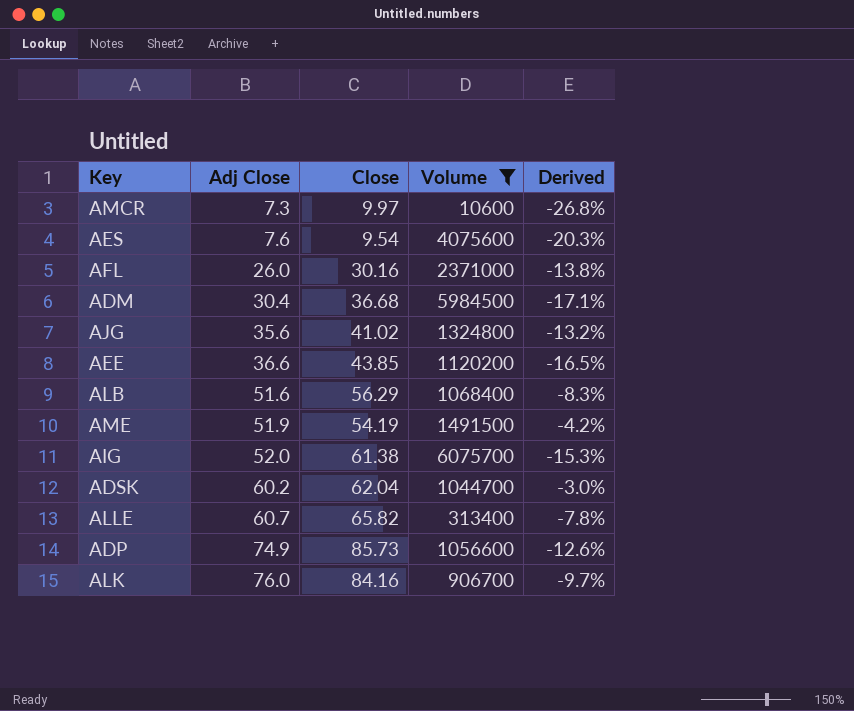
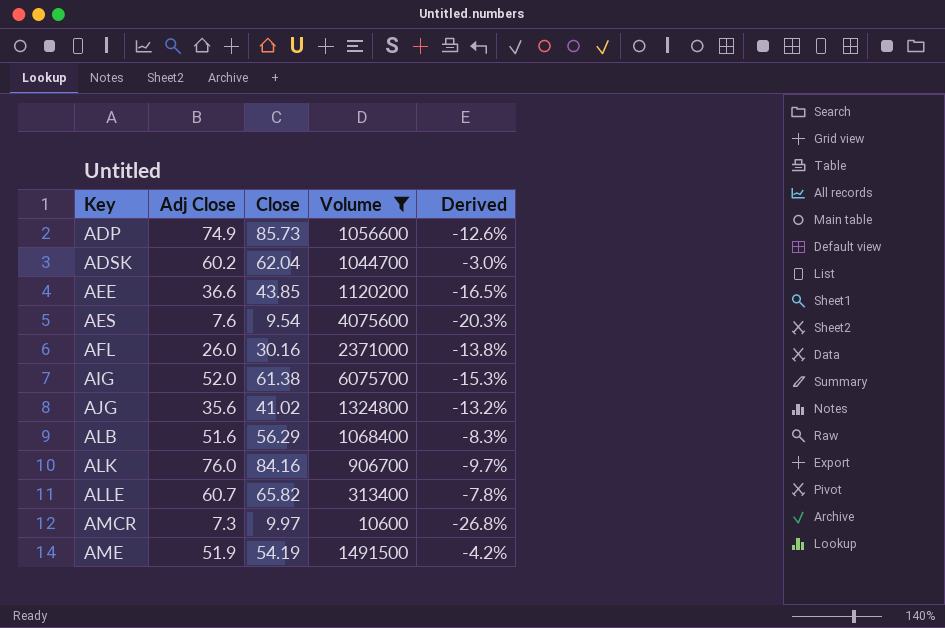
row order: Adj Close ascending -> Key ascending
row ADM: 30.4 | 36.68 | 5984500 | -17.1% -> none

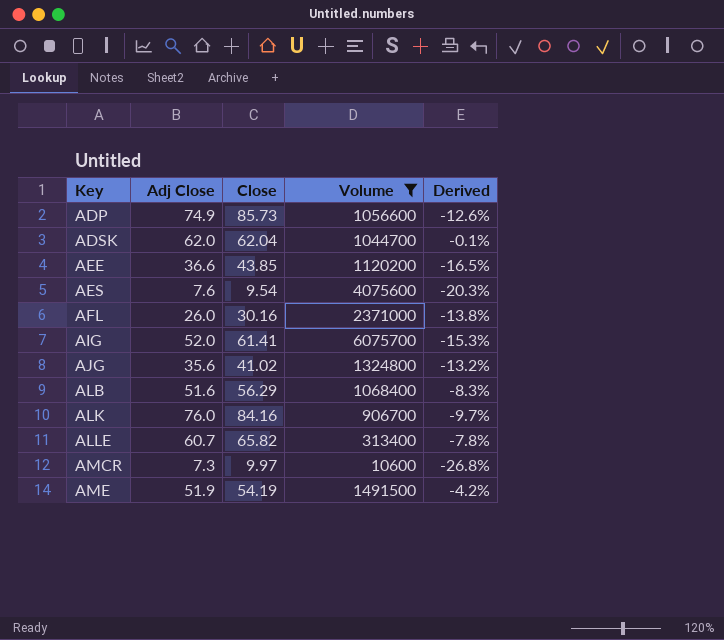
ADSK | Adj Close: 60.2 -> 62.0
ADSK | Derived: -3.0% -> -0.1%
AIG | Close: 61.38 -> 61.41

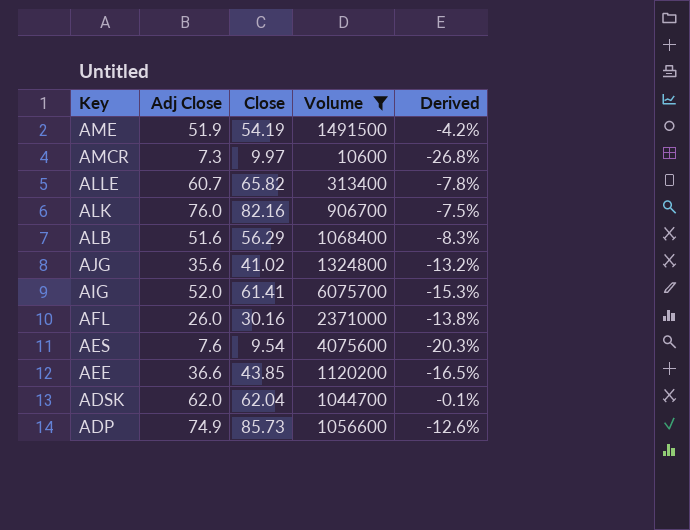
row order: Key ascending -> Key descending
ALK | Close: 84.16 -> 82.16
ALK | Derived: -9.7% -> -7.5%

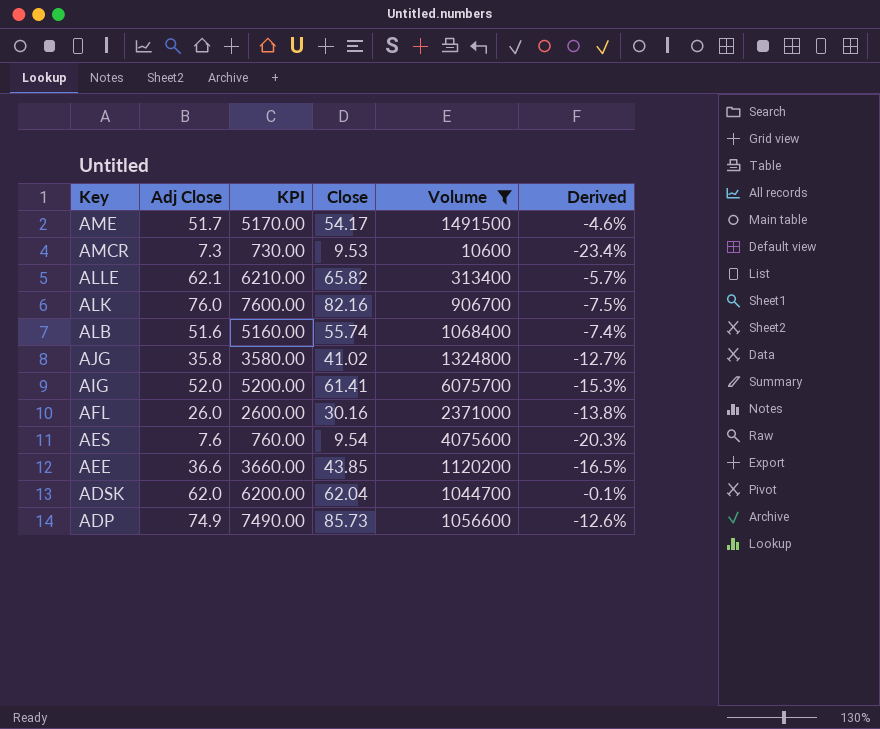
column KPI | formula: none -> [Adj Close] * 100
AME | Adj Close: 51.9 -> 51.7
AME | Close: 54.19 -> 54.17
AME | Derived: -4.2% -> -4.6%
AMCR | Close: 9.97 -> 9.53
AMCR | Derived: -26.8% -> -23.4%
ALLE | Adj Close: 60.7 -> 62.1
ALLE | Derived: -7.8% -> -5.7%
ALB | Close: 56.29 -> 55.74
ALB | Derived: -8.3% -> -7.4%
AJG | Adj Close: 35.6 -> 35.8
AJG | Derived: -13.2% -> -12.7%

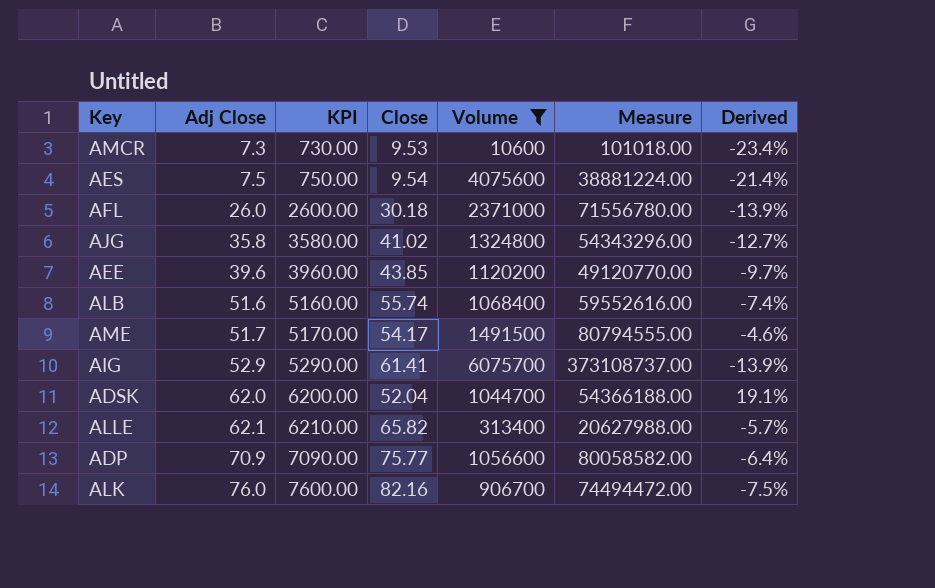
row order: Key descending -> Adj Close ascending
column Measure | formula: none -> [Close] * [Volume]
AES | Adj Close: 7.6 -> 7.5
AES | KPI: 760.00 -> 750.00
AES | Derived: -20.3% -> -21.4%
AFL | Close: 30.16 -> 30.18
AFL | Derived: -13.8% -> -13.9%
AEE | Adj Close: 36.6 -> 39.6
AEE | KPI: 3660.00 -> 3960.00
AEE | Derived: -16.5% -> -9.7%
AIG | Adj Close: 52.0 -> 52.9
AIG | KPI: 5200.00 -> 5290.00
AIG | Derived: -15.3% -> -13.9%
ADSK | Close: 62.04 -> 52.04
ADSK | Derived: -0.1% -> 19.1%
ADP | Adj Close: 74.9 -> 70.9
ADP | KPI: 7490.00 -> 7090.00
ADP | Close: 85.73 -> 75.77
ADP | Derived: -12.6% -> -6.4%

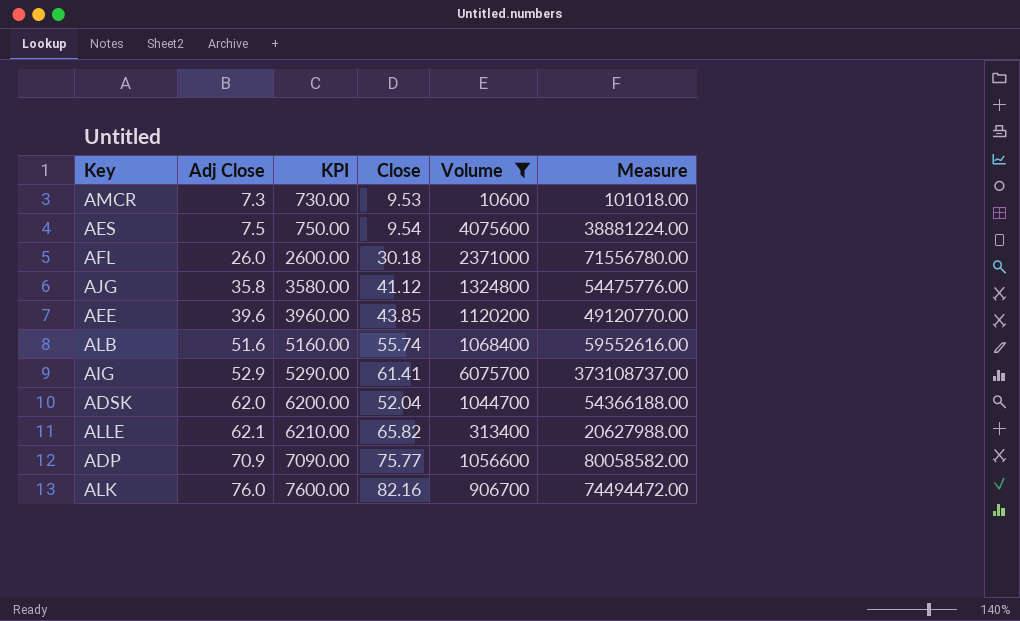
column Derived | formula: ([Adj Close] - [Close]) / [Close] -> none
row AME: 51.7 | 5170.00 | 54.17 | 1491500 | 80794555.00 | -4.6% -> none
AJG | Close: 41.02 -> 41.12
AJG | Measure: 54343296.00 -> 54475776.00

